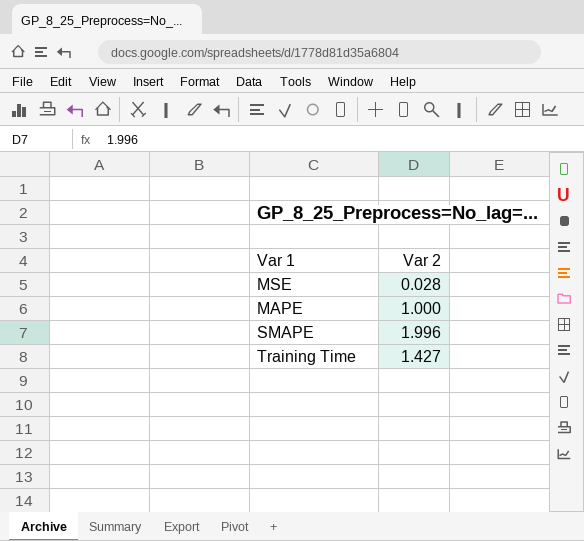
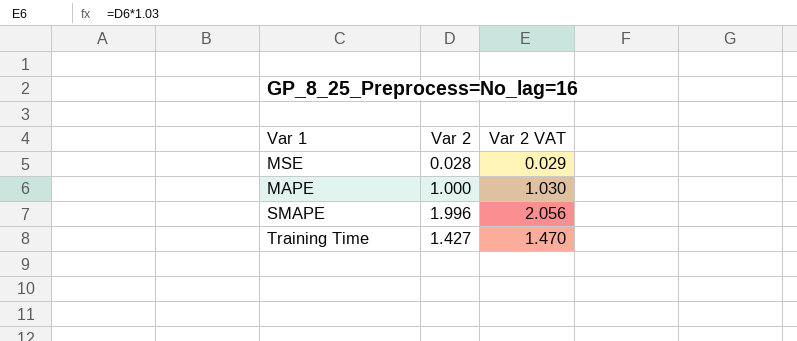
column Var 2 VAT | formula: none -> [Var 2] * 1.03

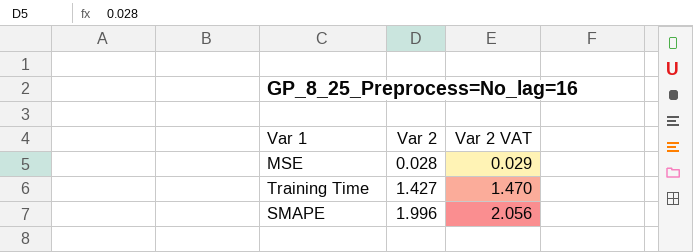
row order: none -> Var 2 ascending
row MAPE: 1.000 | 1.030 -> none

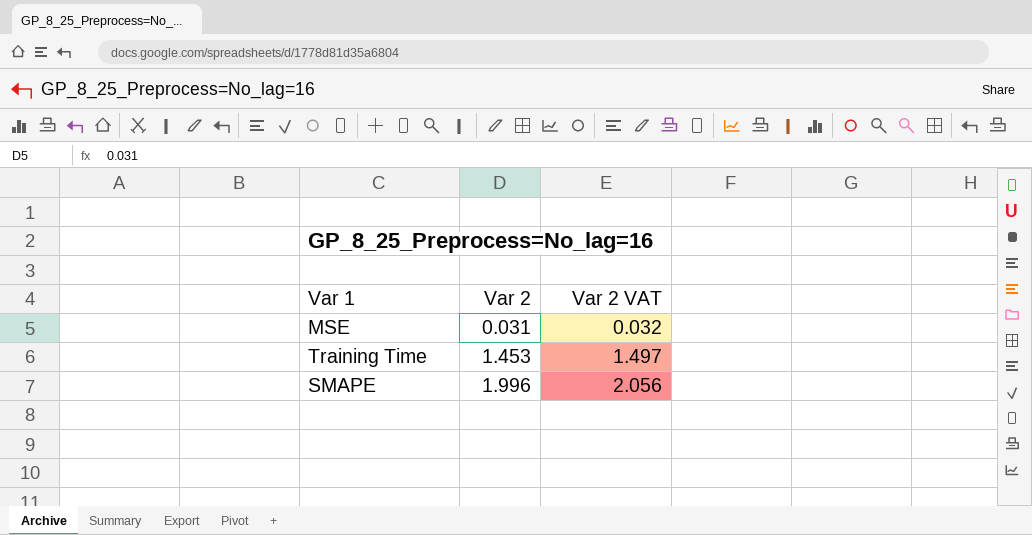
MSE | Var 2: 0.028 -> 0.031
MSE | Var 2 VAT: 0.029 -> 0.032
Training Time | Var 2: 1.427 -> 1.453
Training Time | Var 2 VAT: 1.470 -> 1.497

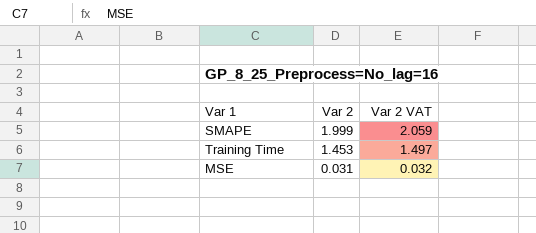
row order: Var 2 ascending -> Var 2 descending
SMAPE | Var 2: 1.996 -> 1.999
SMAPE | Var 2 VAT: 2.056 -> 2.059

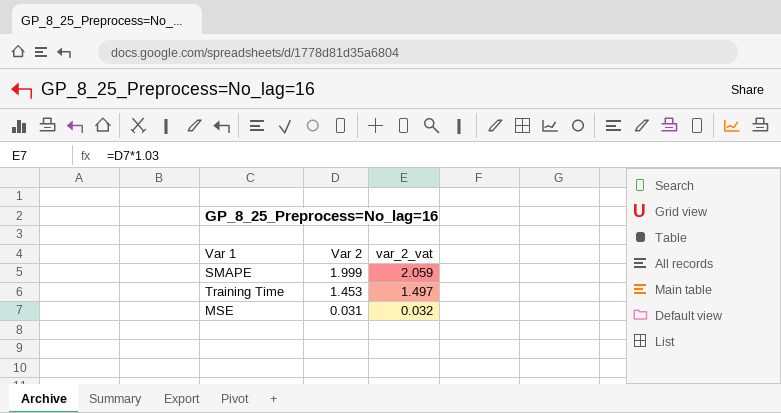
column name: Var 2 VAT -> var_2_vat

